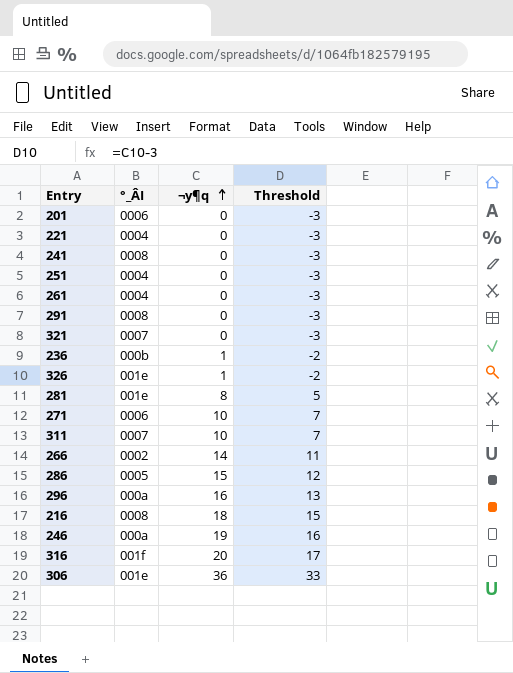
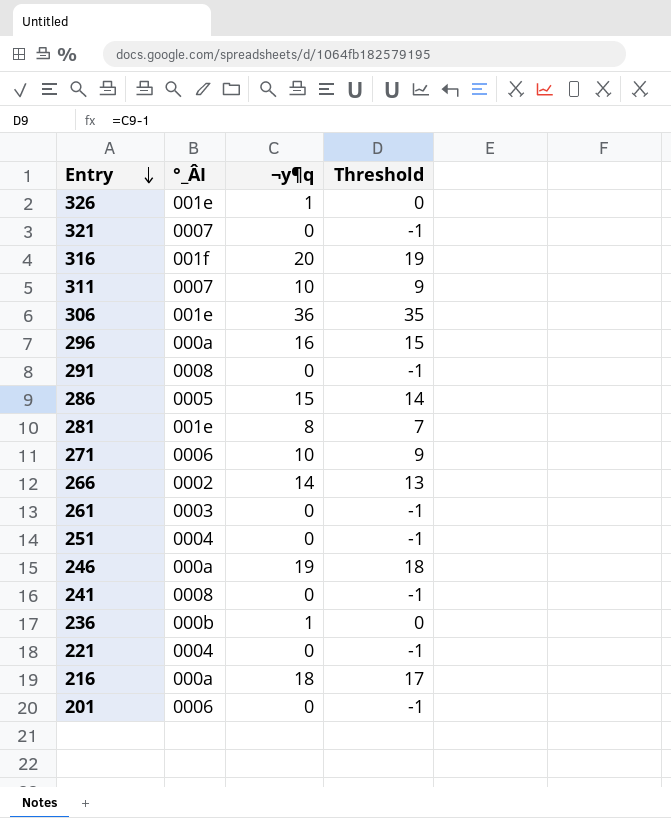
row order: ¬y¶q ascending -> Entry descending
column Threshold | formula: [¬y¶q] - 3 -> [¬y¶q] - 1
261 | °_ÂI: 0004 -> 0003
216 | °_ÂI: 0008 -> 000a

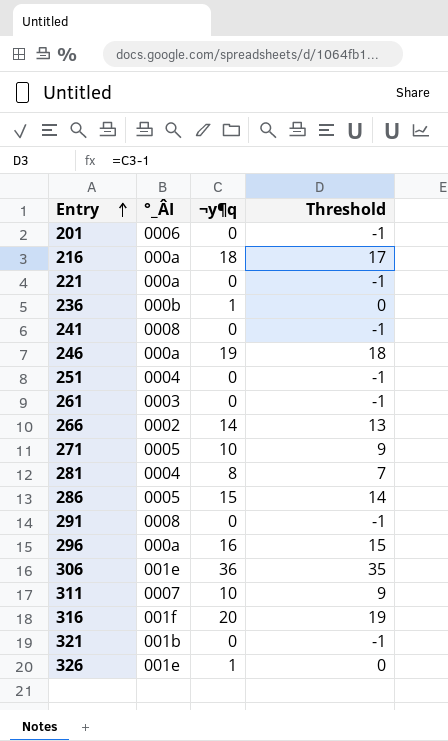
row order: Entry descending -> Entry ascending
221 | °_ÂI: 0004 -> 000a
271 | °_ÂI: 0006 -> 0005
281 | °_ÂI: 001e -> 0004
321 | °_ÂI: 0007 -> 001b

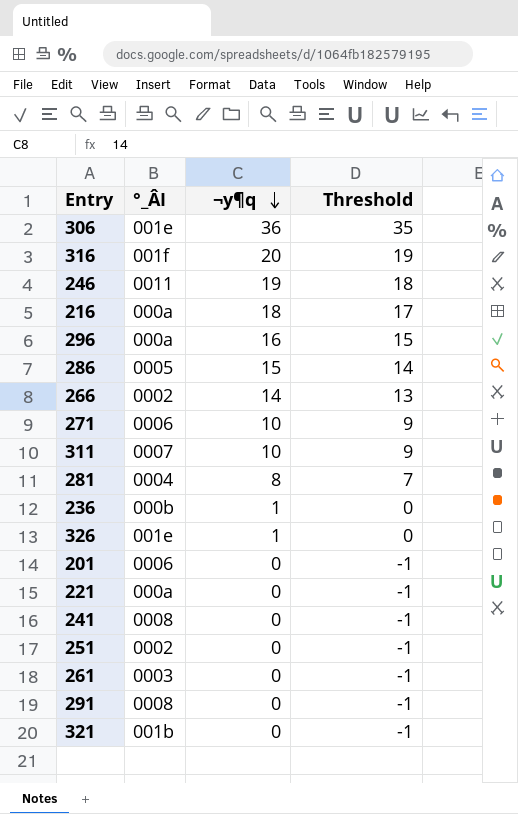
row order: Entry ascending -> ¬y¶q descending
246 | °_ÂI: 000a -> 0011
271 | °_ÂI: 0005 -> 0006
251 | °_ÂI: 0004 -> 0002

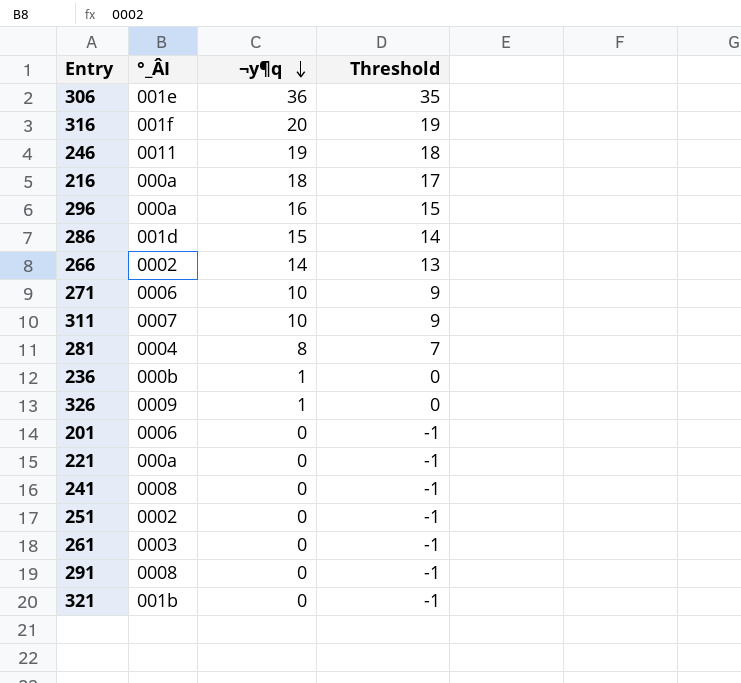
286 | °_ÂI: 0005 -> 001d
326 | °_ÂI: 001e -> 0009

